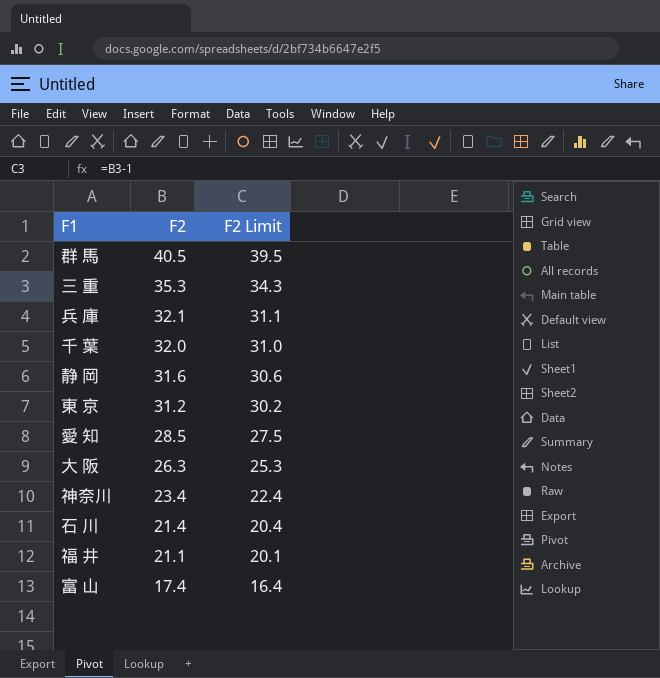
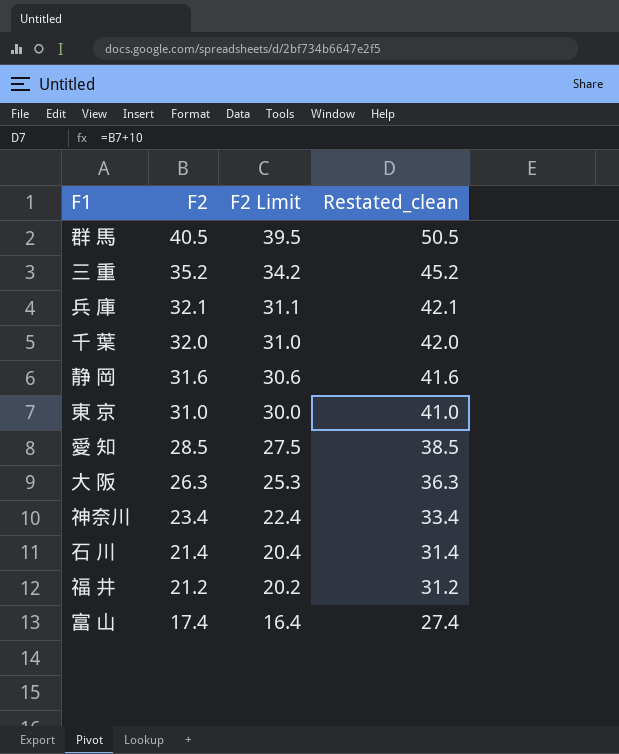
column Restated_clean | formula: none -> [F2] + 10
三 重 | F2: 35.3 -> 35.2
三 重 | F2 Limit: 34.3 -> 34.2
東 京 | F2: 31.2 -> 31.0
東 京 | F2 Limit: 30.2 -> 30.0
福 井 | F2: 21.1 -> 21.2
福 井 | F2 Limit: 20.1 -> 20.2

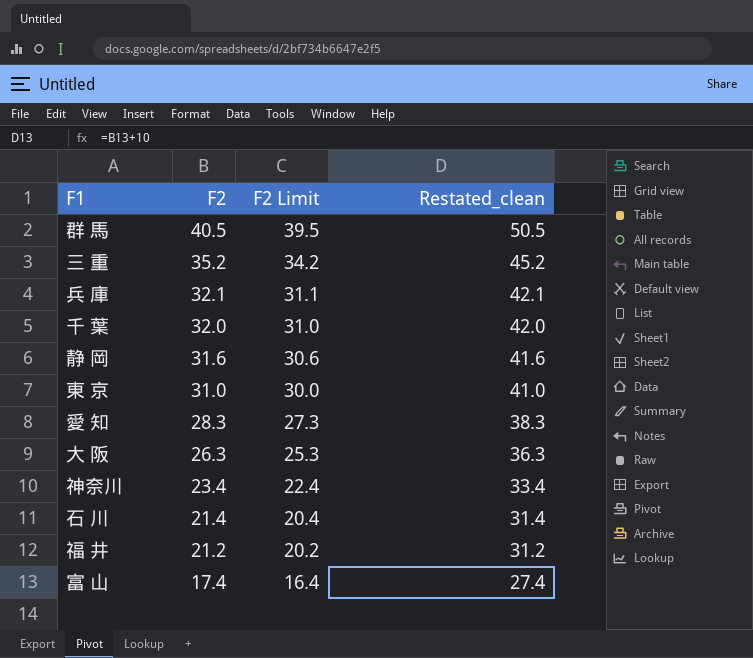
愛 知 | F2: 28.5 -> 28.3
愛 知 | F2 Limit: 27.5 -> 27.3
愛 知 | Restated_clean: 38.5 -> 38.3

